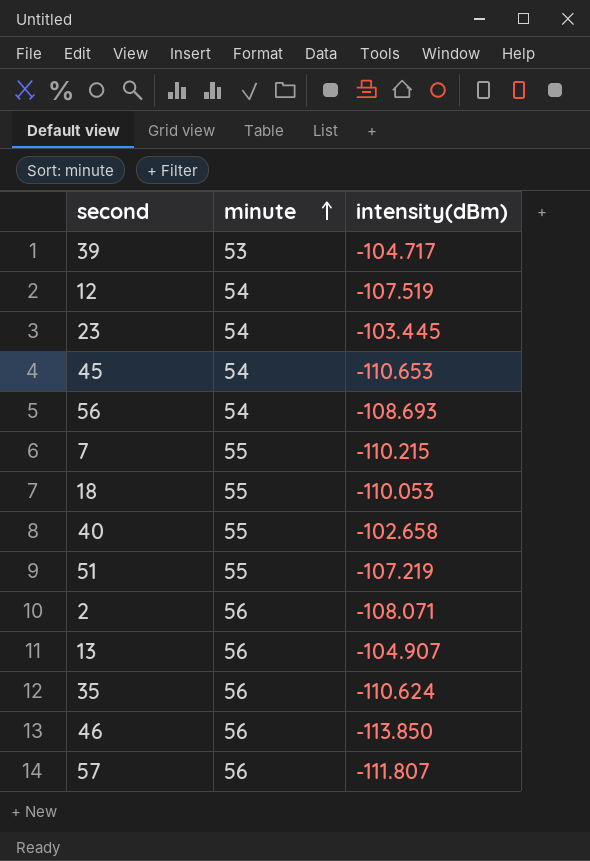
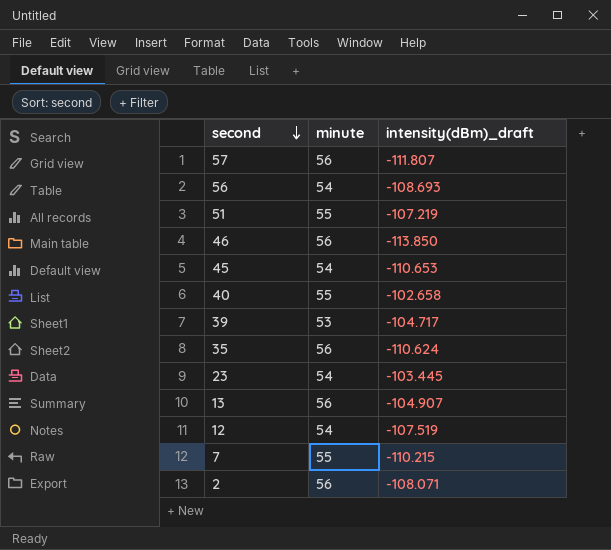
row order: minute ascending -> second descending
column name: intensity(dBm) -> intensity(dBm)_draft
row 18: 55 | -110.053 -> none

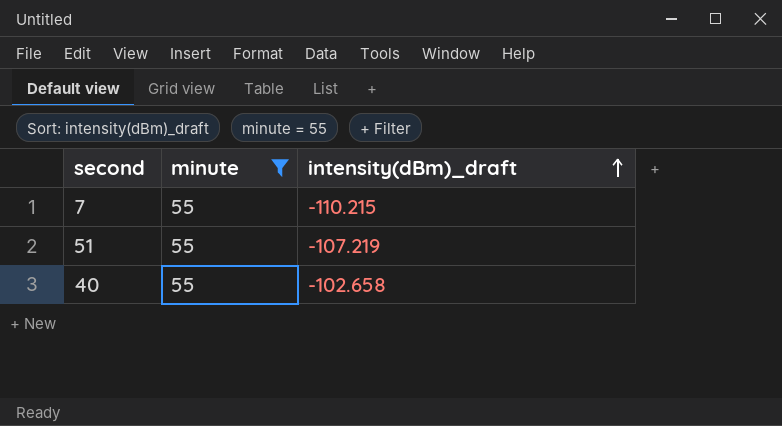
filter: none -> minute = 55
row order: second descending -> intensity(dBm)_draft ascending

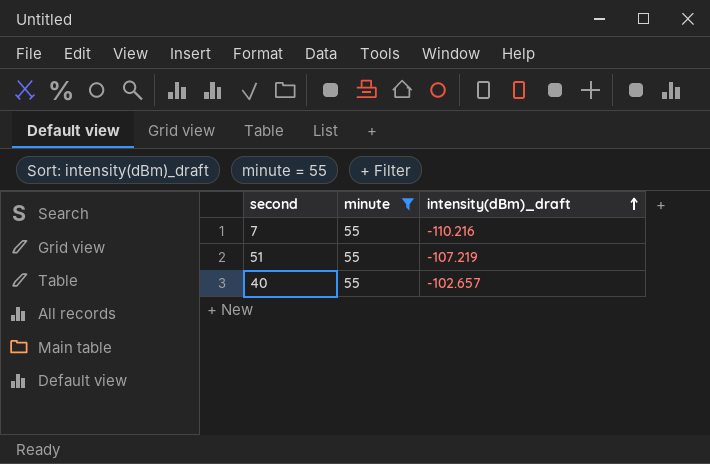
7 | intensity(dBm)_draft: -110.215 -> -110.216
40 | intensity(dBm)_draft: -102.658 -> -102.657

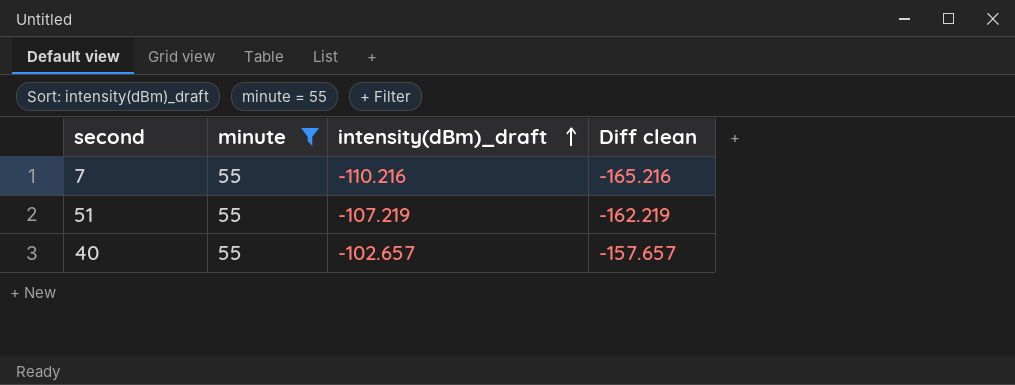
column Diff clean | formula: none -> [intensity(dBm)_draft] - [minute]

